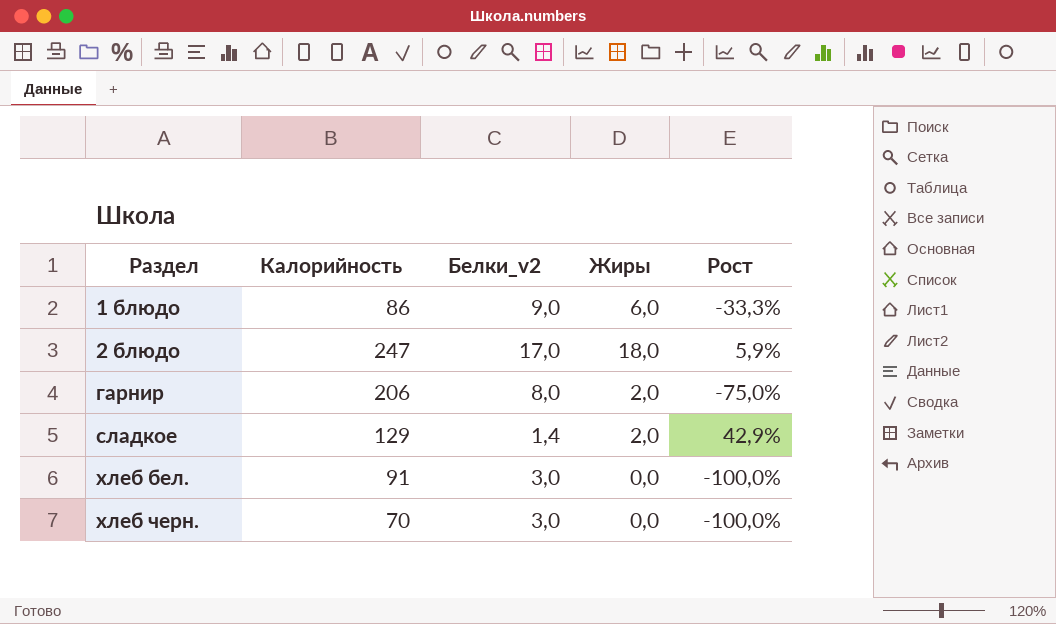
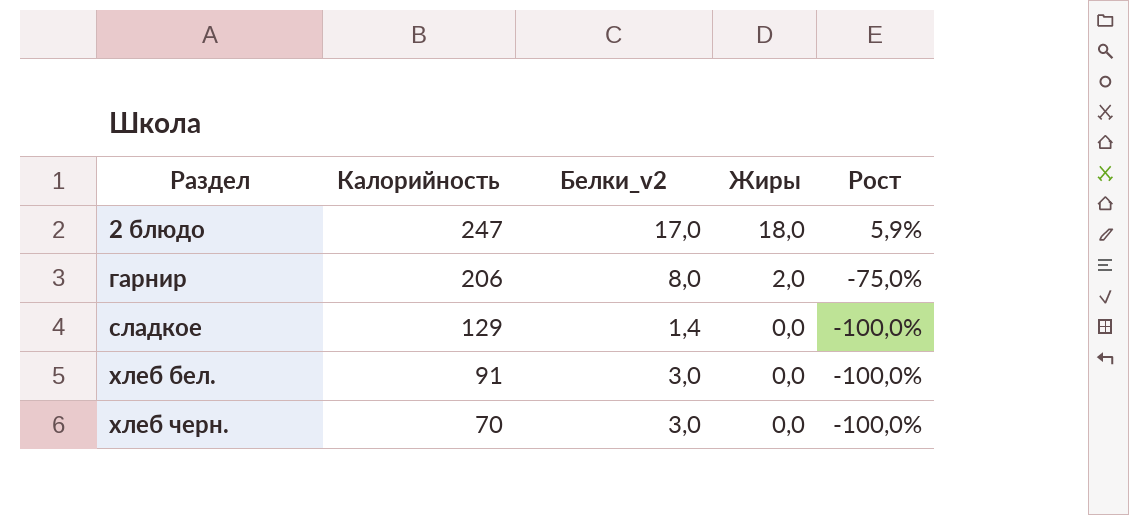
row 1 блюдо: 86 | 9,0 | 6,0 | -33,3% -> none
сладкое | Жиры: 2,0 -> 0,0
сладкое | Рост: 42,9% -> -100,0%

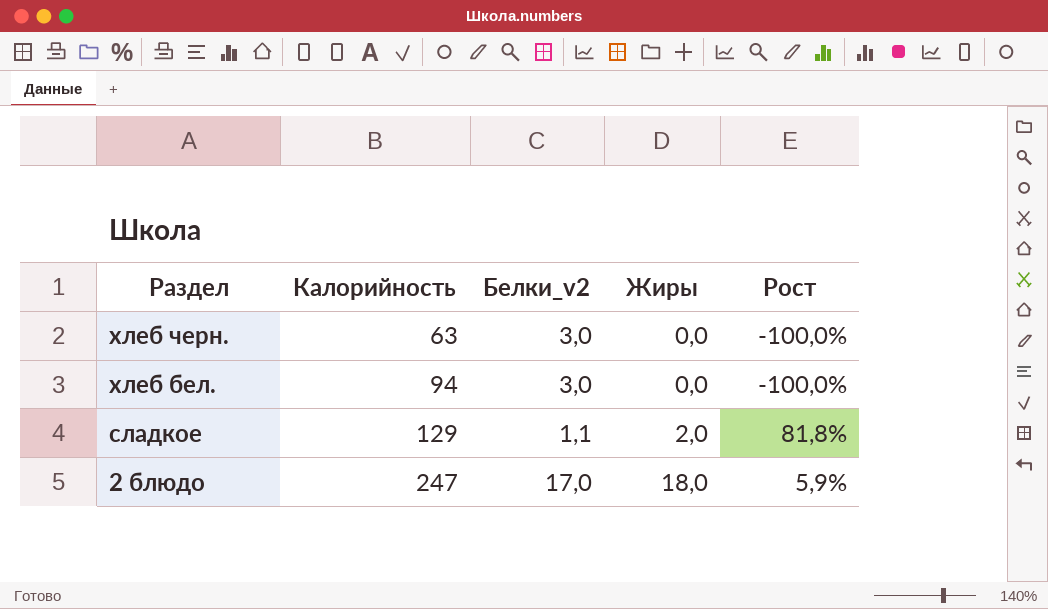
row order: Раздел ascending -> Раздел descending
row гарнир: 206 | 8,0 | 2,0 | -75,0% -> none
хлеб черн. | Калорийность: 70 -> 63
хлеб бел. | Калорийность: 91 -> 94
сладкое | Белки_v2: 1,4 -> 1,1
сладкое | Жиры: 0,0 -> 2,0
сладкое | Рост: -100,0% -> 81,8%

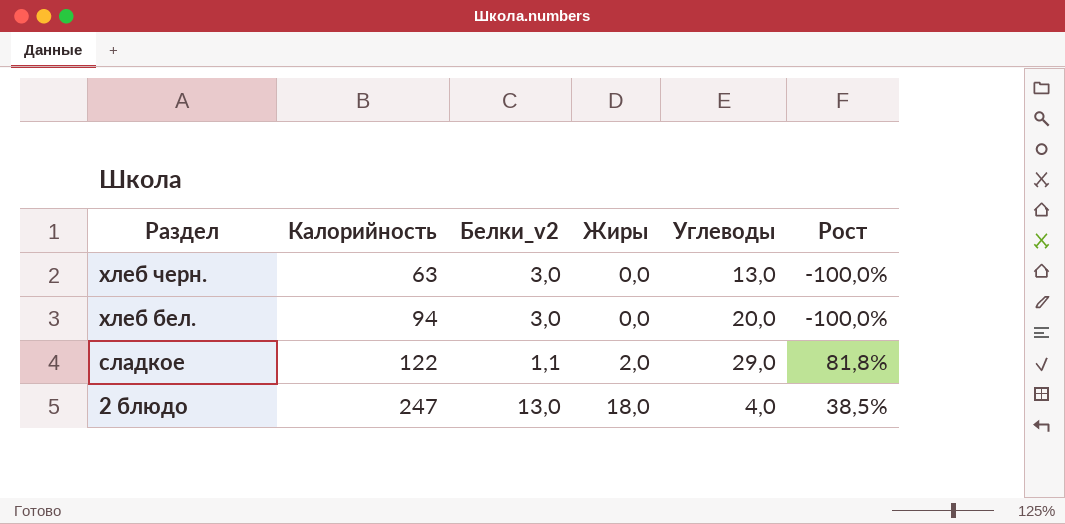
column Углеводы | position: none -> 5
сладкое | Калорийность: 129 -> 122
2 блюдо | Белки_v2: 17,0 -> 13,0
2 блюдо | Рост: 5,9% -> 38,5%

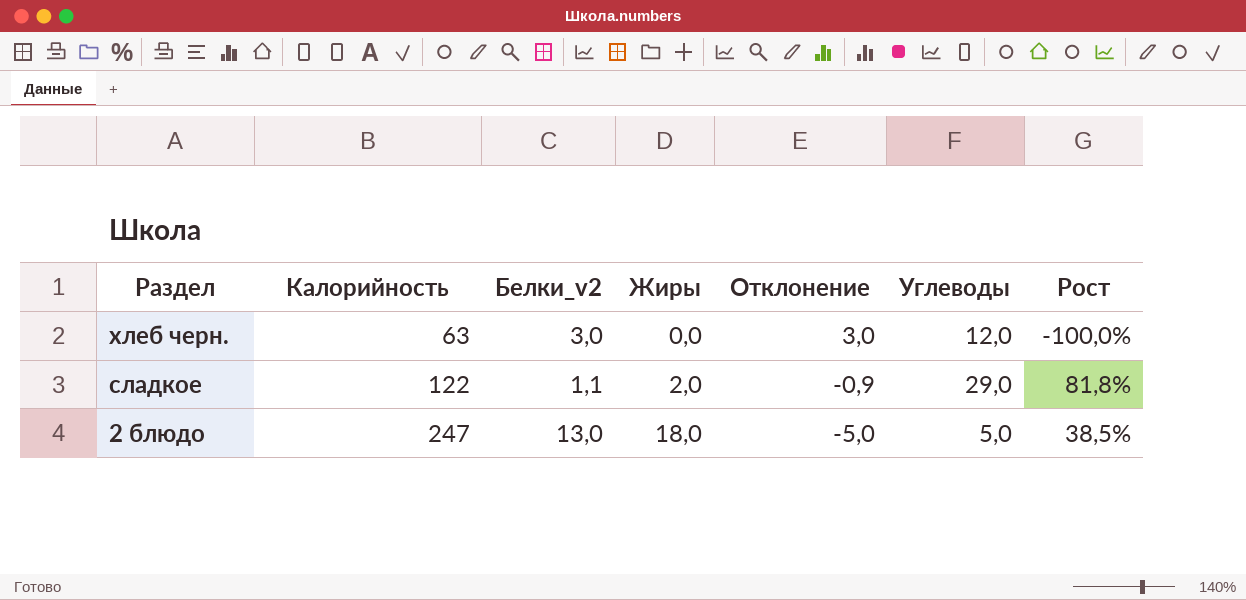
column Отклонение | formula: none -> [Белки_v2] - [Жиры]
row хлеб бел.: 94 | 3,0 | 0,0 | 20,0 | -100,0% -> none
хлеб черн. | Углеводы: 13,0 -> 12,0
2 блюдо | Углеводы: 4,0 -> 5,0

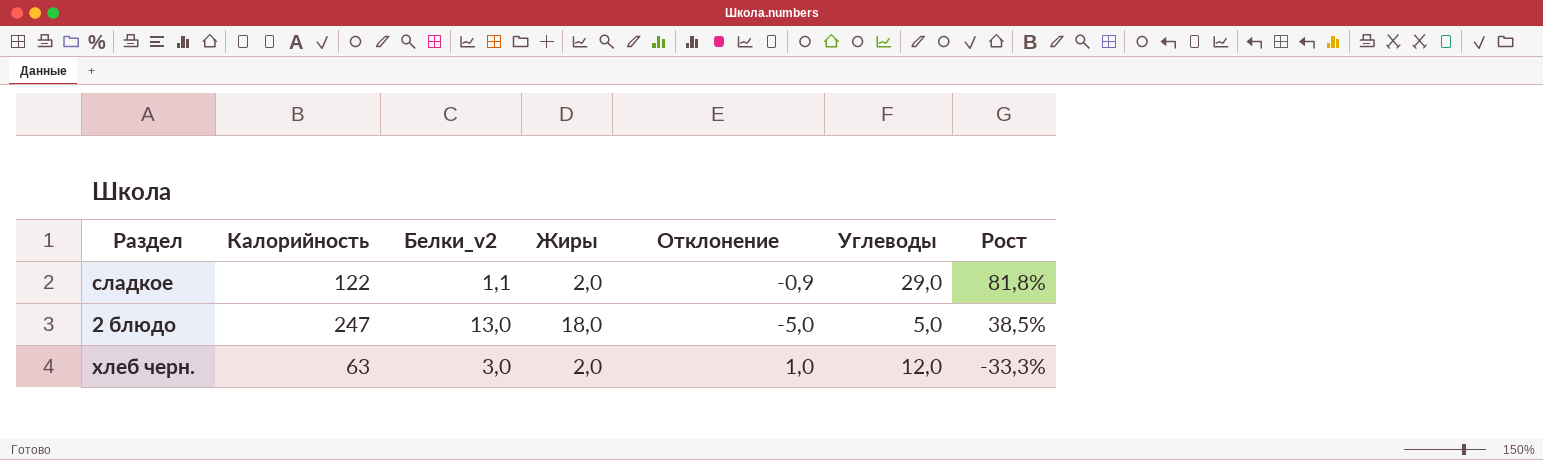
row order: Раздел descending -> Рост descending
хлеб черн. | Жиры: 0,0 -> 2,0
хлеб черн. | Отклонение: 3,0 -> 1,0
хлеб черн. | Рост: -100,0% -> -33,3%

